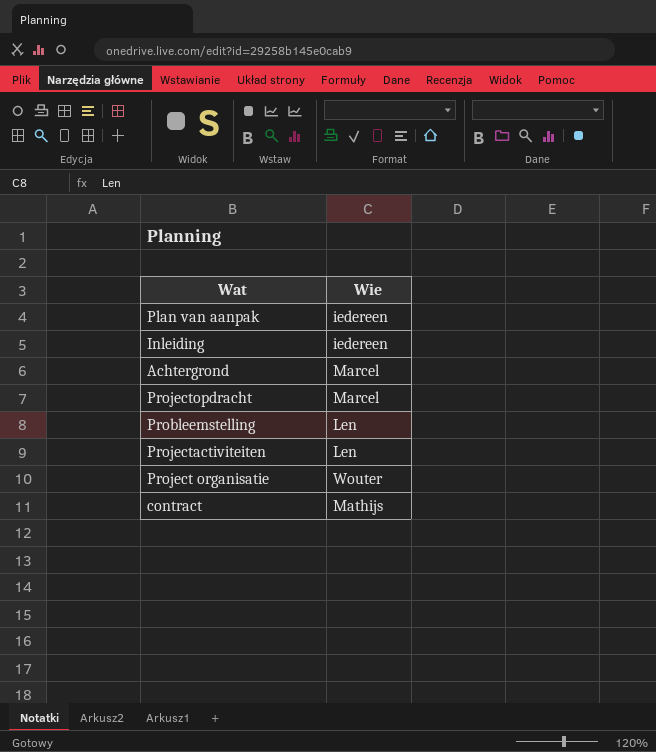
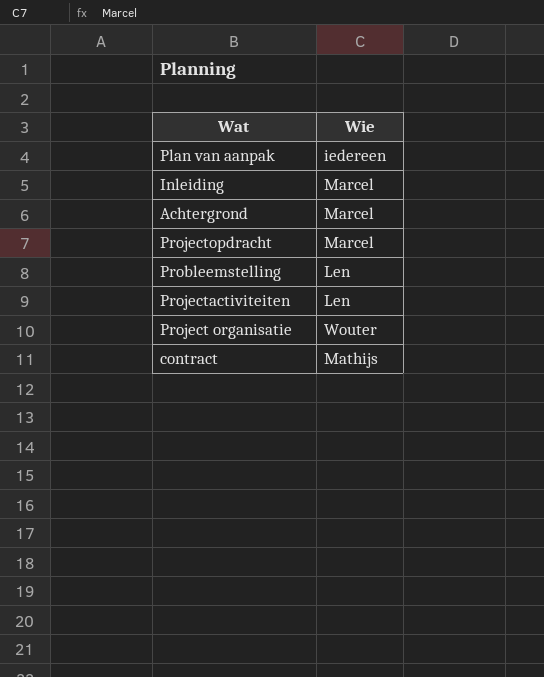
Inleiding | Wie: iedereen -> Marcel

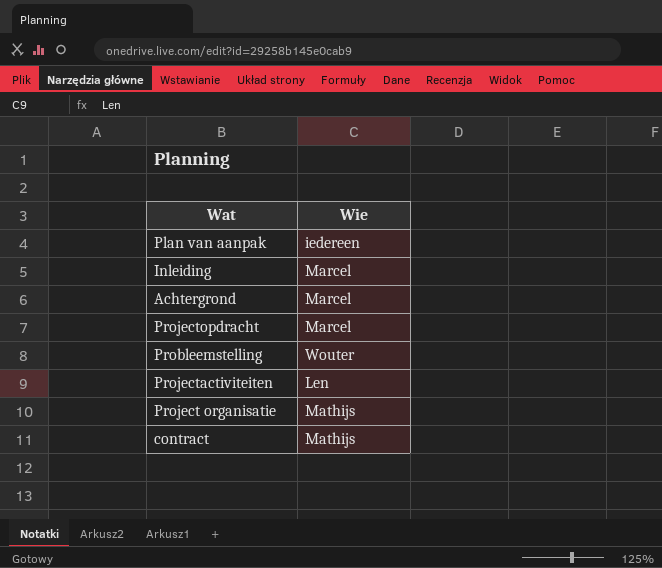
Probleemstelling | Wie: Len -> Wouter
Project organisatie | Wie: Wouter -> Mathijs

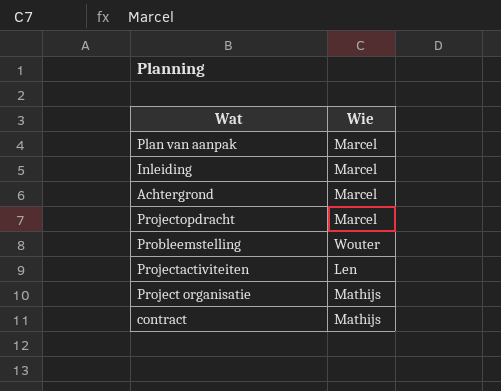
Plan van aanpak | Wie: iedereen -> Marcel

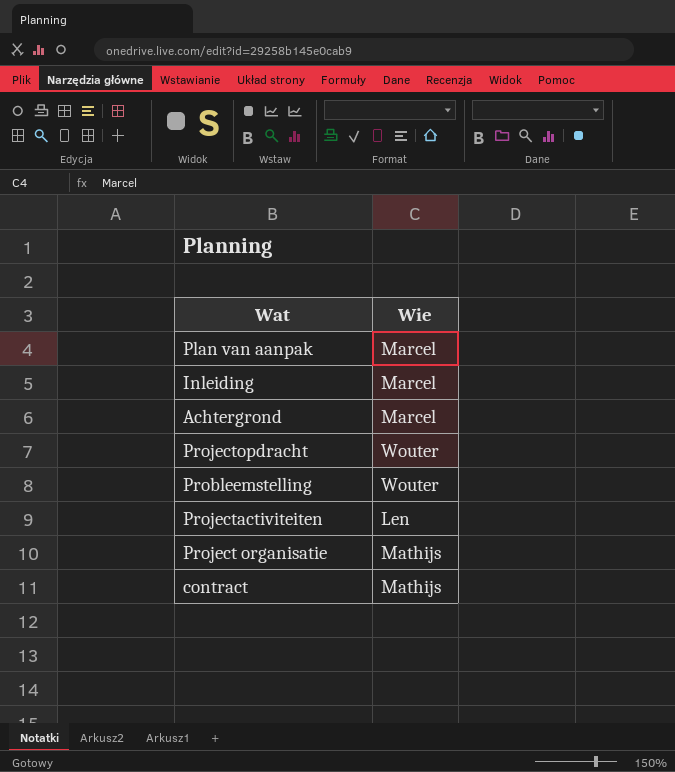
Projectopdracht | Wie: Marcel -> Wouter

